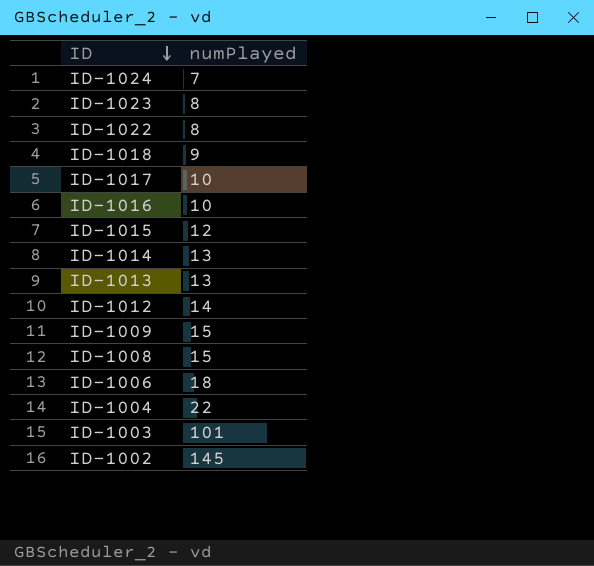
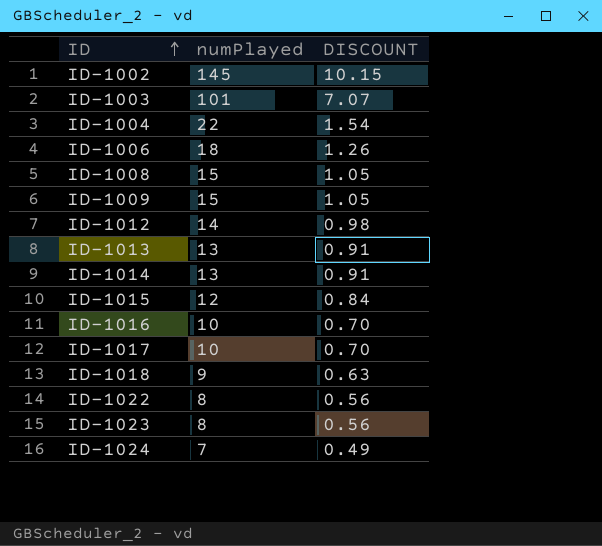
row order: ID descending -> ID ascending
column DISCOUNT | formula: none -> [numPlayed] * 0.07

